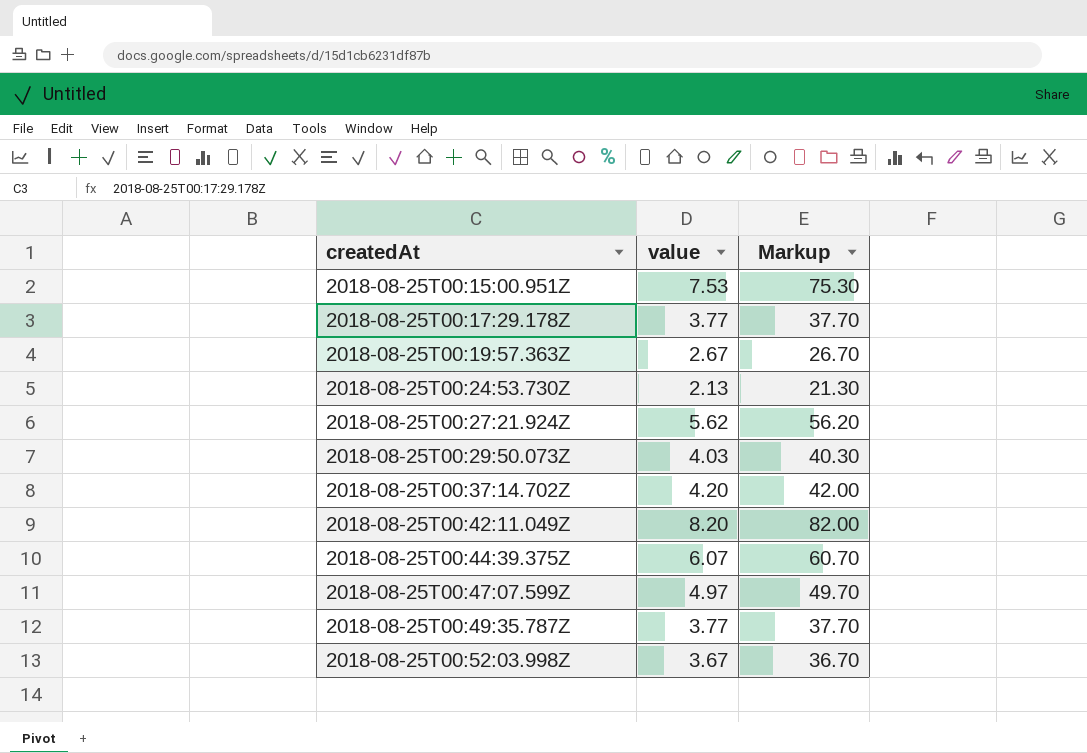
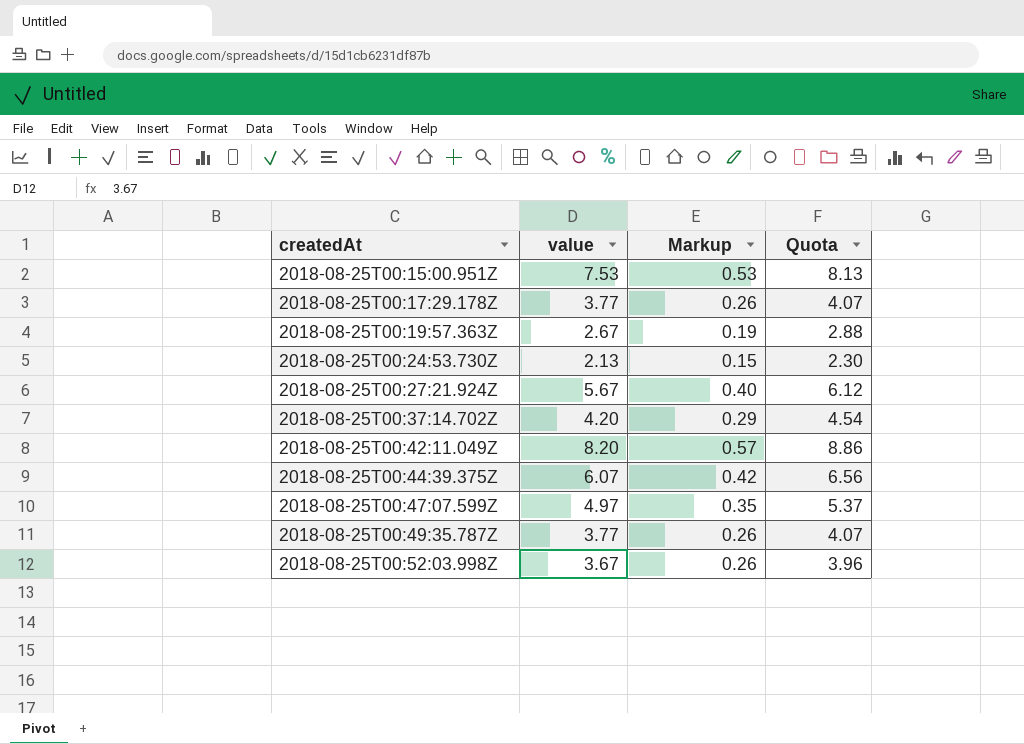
column Markup | formula: [value] * 10 -> [value] * 0.07
column Quota | formula: none -> [value] * 1.08
row 2018-08-25T00:29:50.073Z: 4.03 | 40.30 -> none
2018-08-25T00:27:21.924Z | value: 5.62 -> 5.67

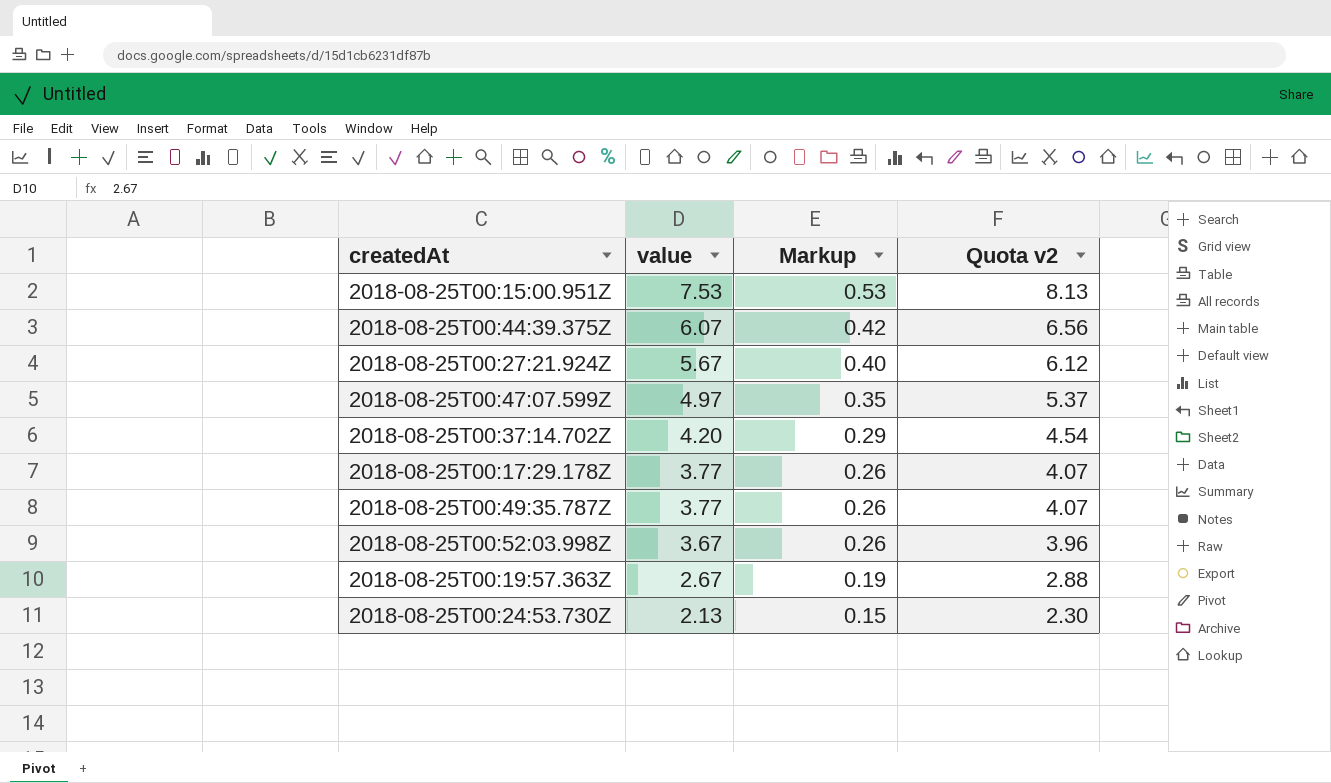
row order: createdAt ascending -> value descending
column name: Quota -> Quota v2
row 2018-08-25T00:42:11.049Z: 8.20 | 0.57 | 8.86 -> none

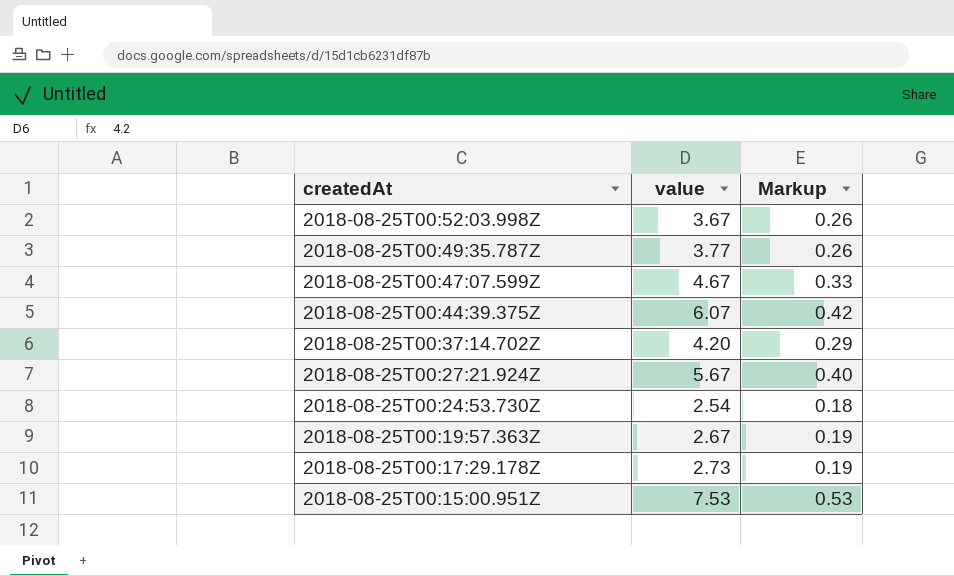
row order: value descending -> createdAt descending
column Quota v2 | formula: [value] * 1.08 -> none
2018-08-25T00:47:07.599Z | value: 4.97 -> 4.67
2018-08-25T00:47:07.599Z | Markup: 0.35 -> 0.33
2018-08-25T00:24:53.730Z | value: 2.13 -> 2.54
2018-08-25T00:24:53.730Z | Markup: 0.15 -> 0.18
2018-08-25T00:17:29.178Z | value: 3.77 -> 2.73
2018-08-25T00:17:29.178Z | Markup: 0.26 -> 0.19

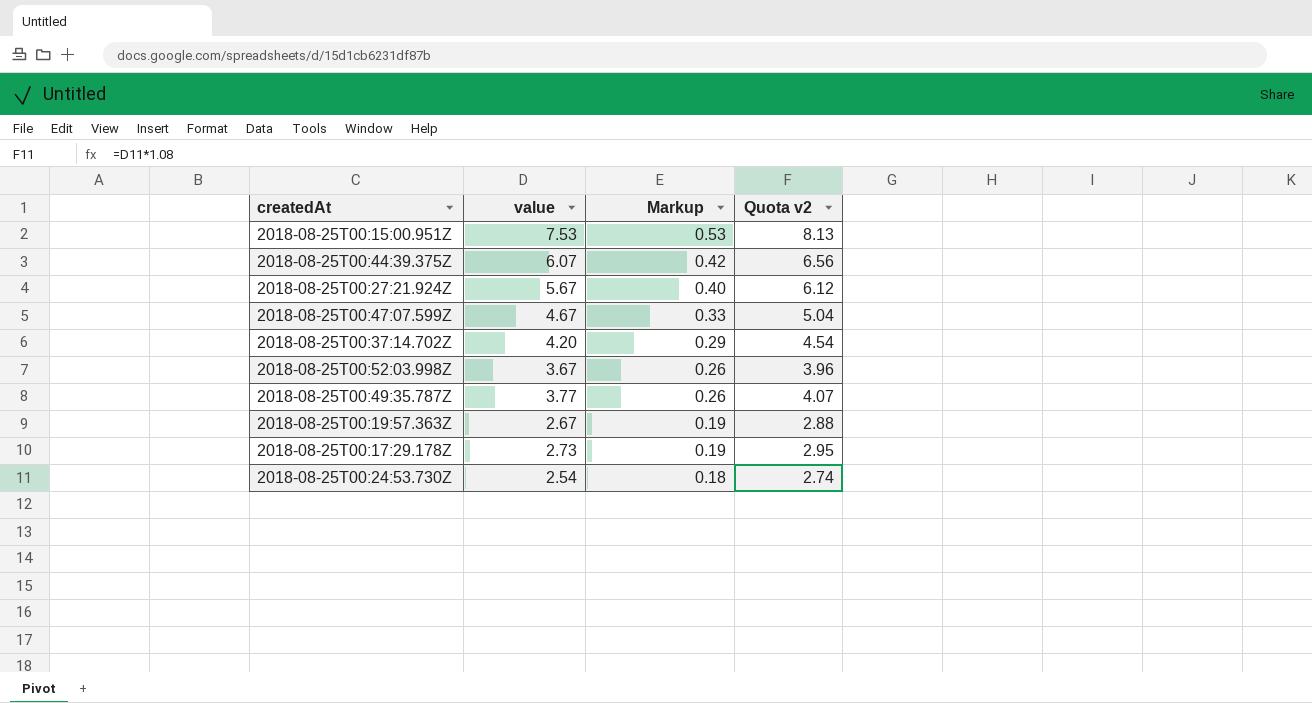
row order: createdAt descending -> Markup descending
column Quota v2 | formula: none -> [value] * 1.08

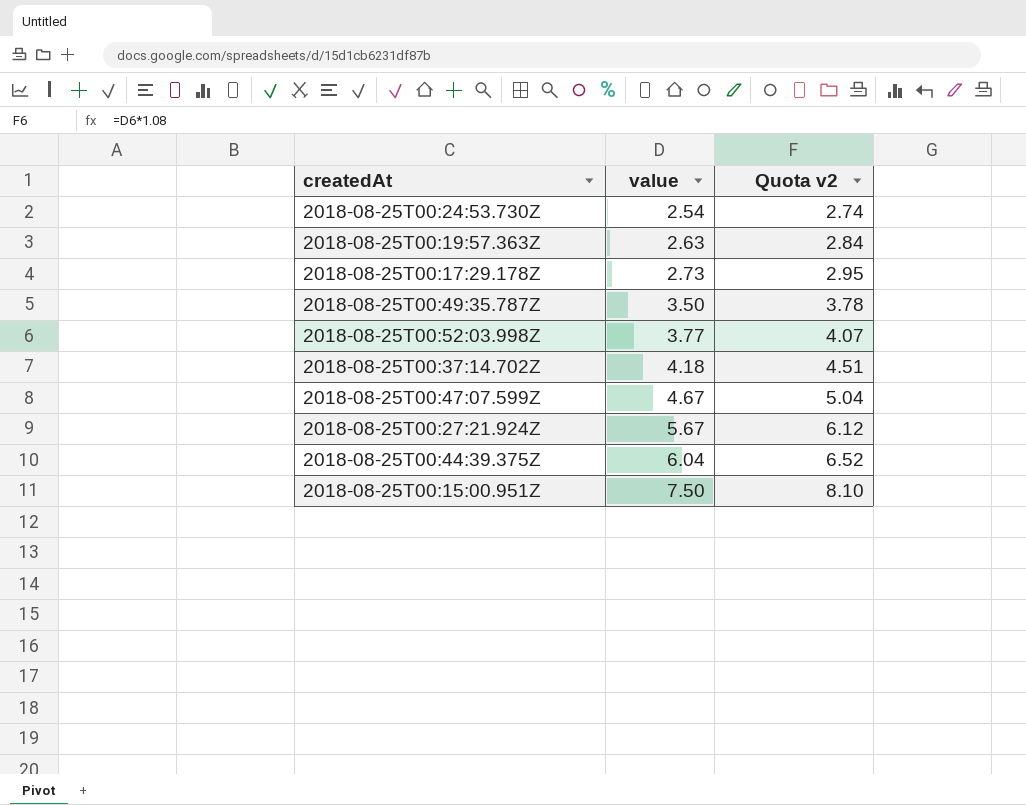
row order: Markup descending -> value ascending
column Markup | formula: [value] * 0.07 -> none
2018-08-25T00:19:57.363Z | value: 2.67 -> 2.63
2018-08-25T00:19:57.363Z | Quota v2: 2.88 -> 2.84
2018-08-25T00:49:35.787Z | value: 3.77 -> 3.50
2018-08-25T00:49:35.787Z | Quota v2: 4.07 -> 3.78
2018-08-25T00:52:03.998Z | value: 3.67 -> 3.77
2018-08-25T00:52:03.998Z | Quota v2: 3.96 -> 4.07
2018-08-25T00:37:14.702Z | value: 4.20 -> 4.18
2018-08-25T00:37:14.702Z | Quota v2: 4.54 -> 4.51
2018-08-25T00:44:39.375Z | value: 6.07 -> 6.04
2018-08-25T00:44:39.375Z | Quota v2: 6.56 -> 6.52
2018-08-25T00:15:00.951Z | value: 7.53 -> 7.50
2018-08-25T00:15:00.951Z | Quota v2: 8.13 -> 8.10

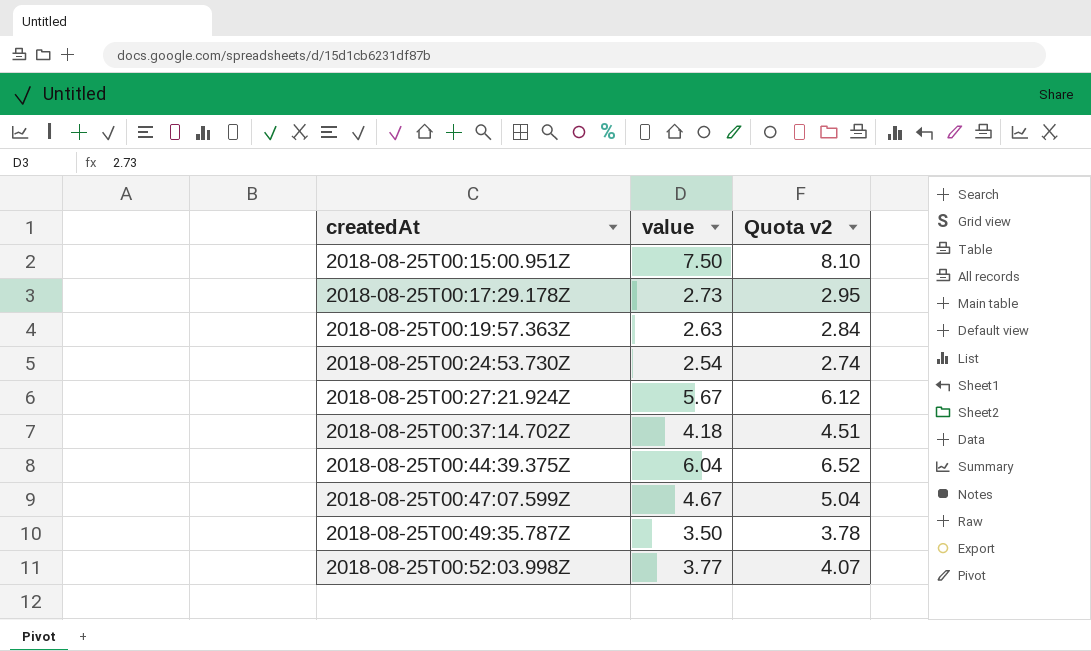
row order: value ascending -> createdAt ascending

